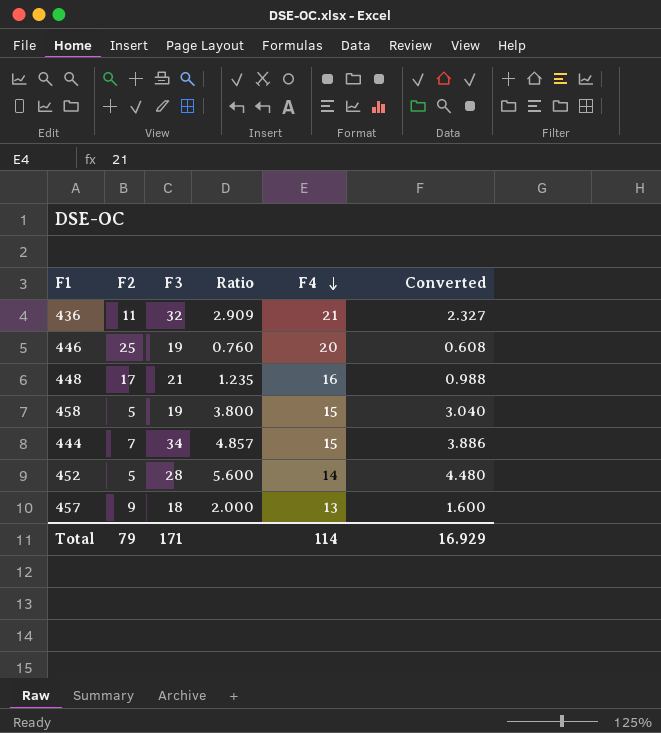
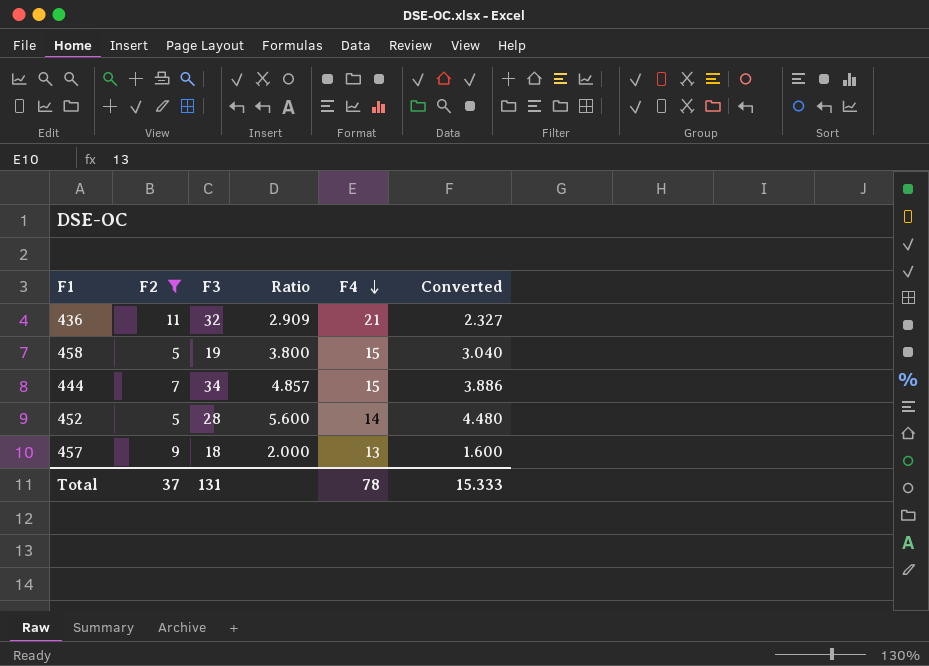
filter: none -> F2 <= 11
Total | F2: 79 -> 37
Total | F3: 171 -> 131
Total | F4: 114 -> 78
Total | Converted: 16.929 -> 15.333

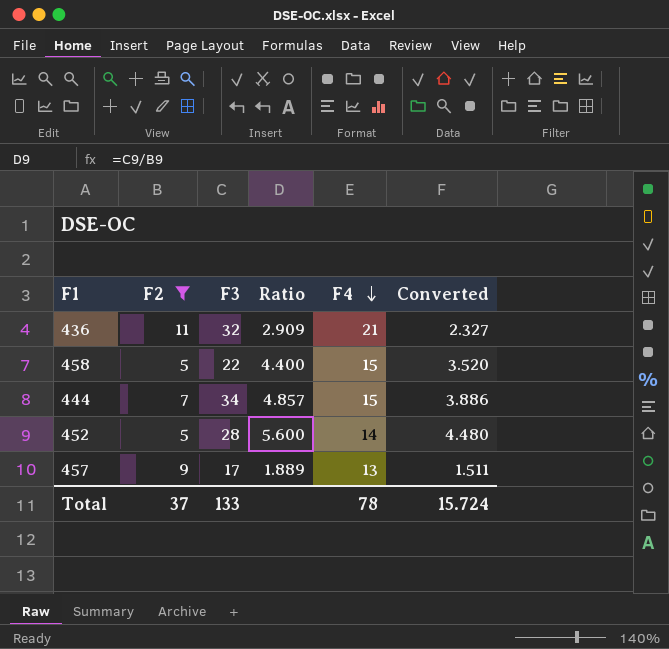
458 | F3: 19 -> 22
458 | Ratio: 3.800 -> 4.400
458 | Converted: 3.040 -> 3.520
457 | F3: 18 -> 17
457 | Ratio: 2.000 -> 1.889
457 | Converted: 1.600 -> 1.511
Total | F3: 131 -> 133
Total | Converted: 15.333 -> 15.724

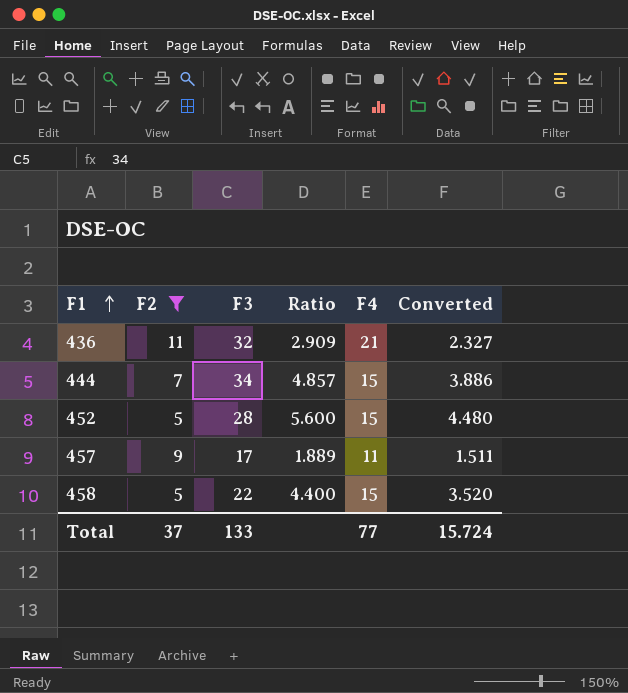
row order: F4 descending -> F1 ascending
452 | F4: 14 -> 15
457 | F4: 13 -> 11
Total | F4: 78 -> 77

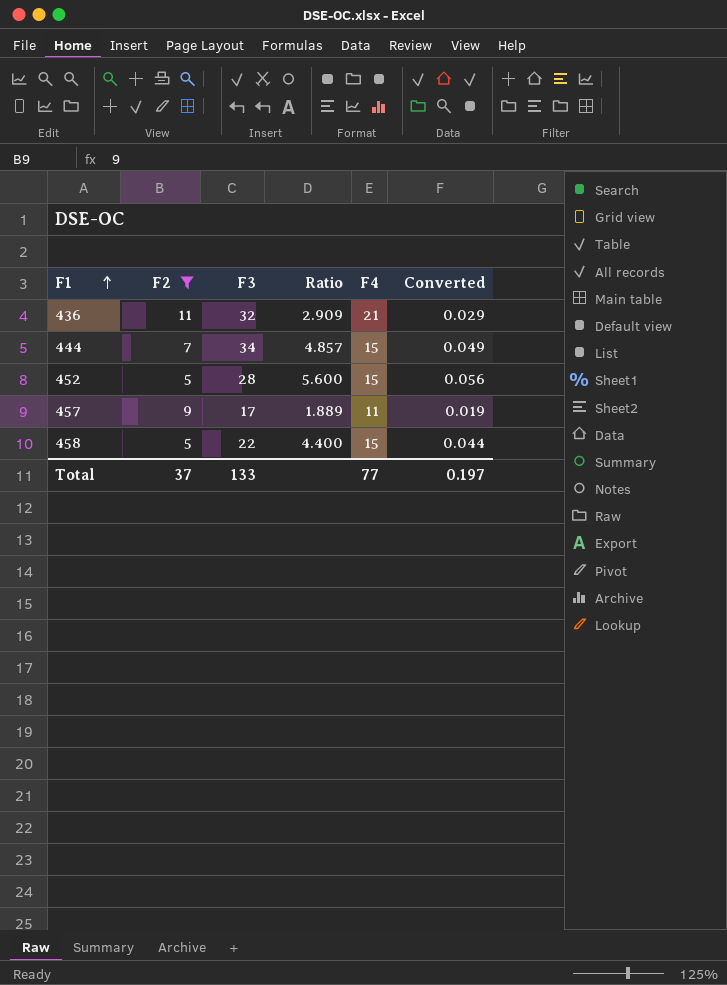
column Converted | formula: [Ratio] * 0.8 -> [Ratio] * 0.01
Total | Converted: 15.724 -> 0.197

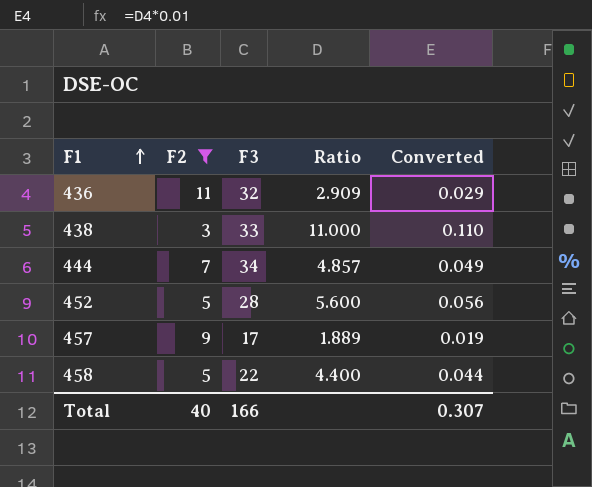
column F4 | position: 5 -> none
row 438: none -> 3 | 33 | 11.000 | 0.110
Total | F2: 37 -> 40
Total | F3: 133 -> 166
Total | Converted: 0.197 -> 0.307

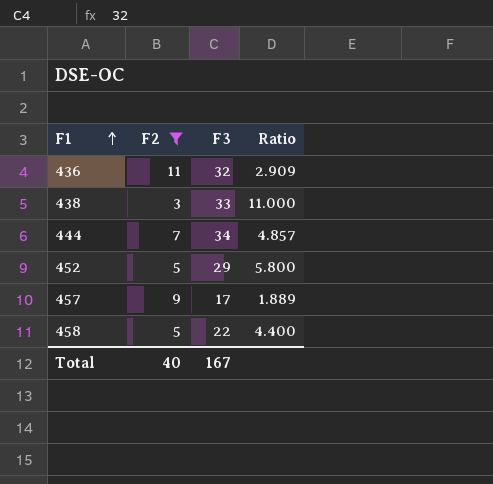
column Converted | formula: [Ratio] * 0.01 -> none
452 | F3: 28 -> 29
452 | Ratio: 5.600 -> 5.800
Total | F3: 166 -> 167

